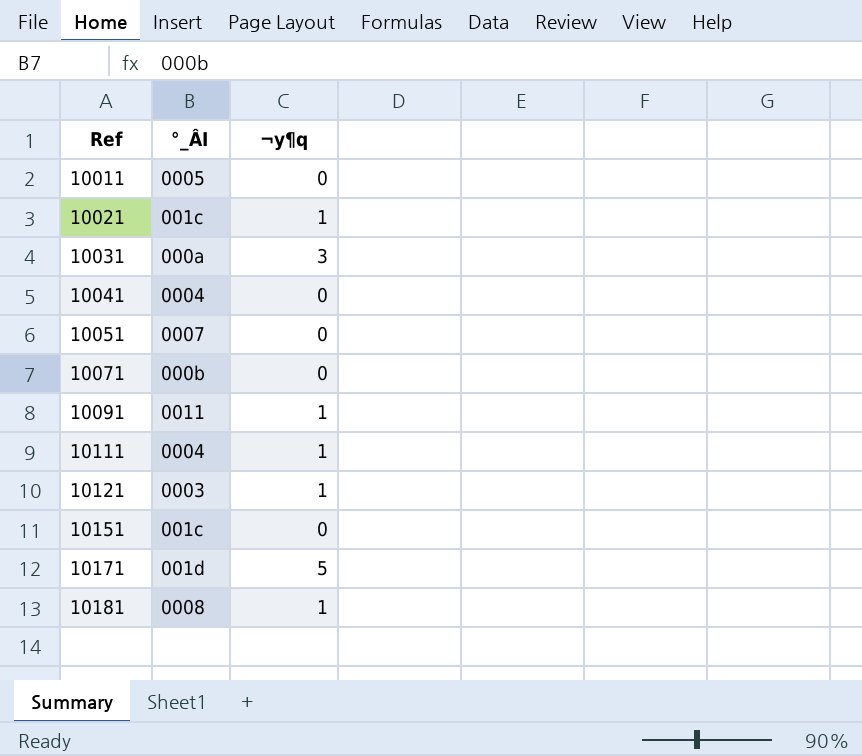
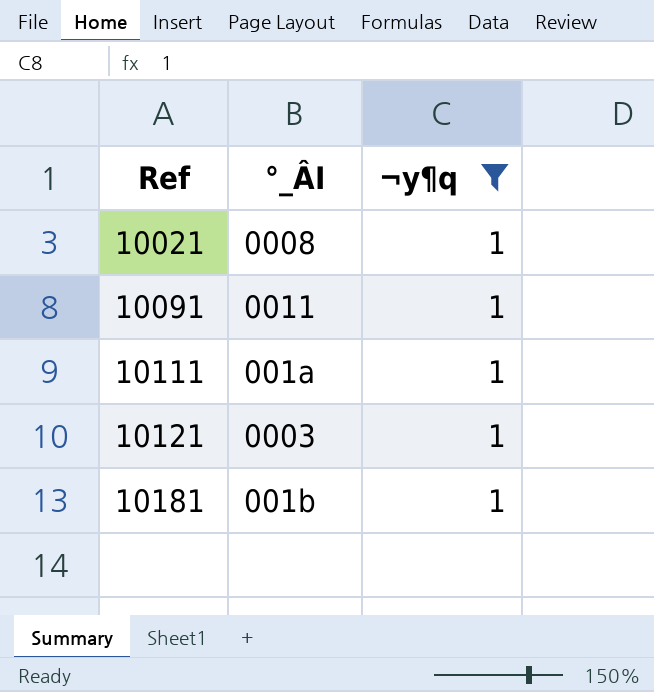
filter: none -> ¬y¶q = 1
10021 | °_ÂI: 001c -> 0008
10111 | °_ÂI: 0004 -> 001a
10181 | °_ÂI: 0008 -> 001b

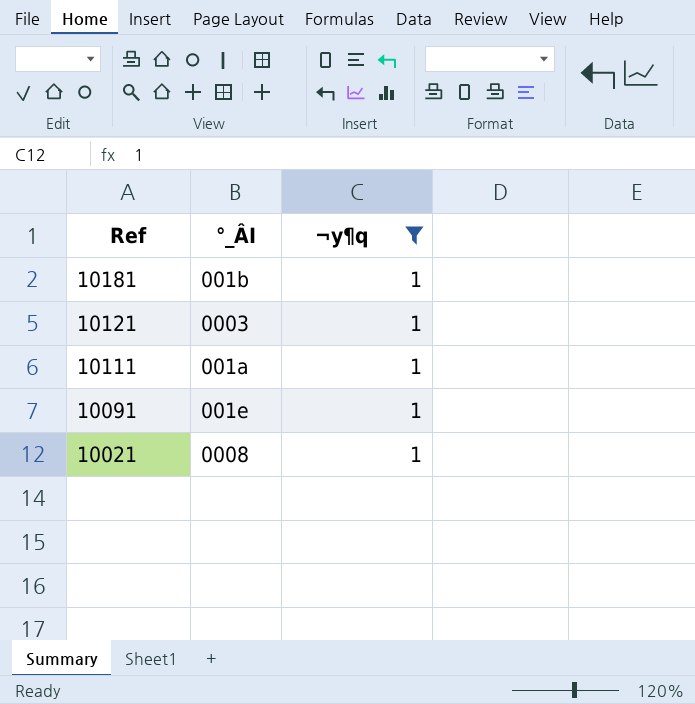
row order: Ref ascending -> Ref descending
10091 | °_ÂI: 0011 -> 001e

